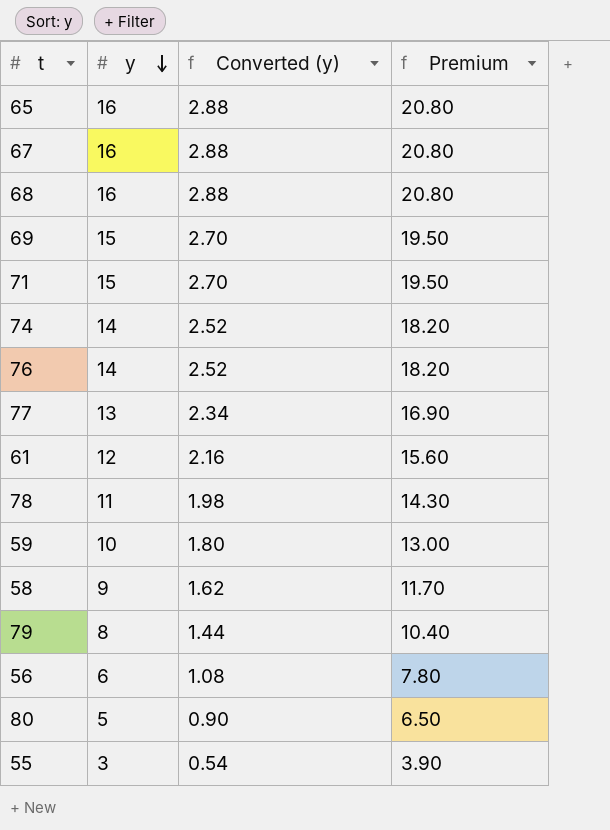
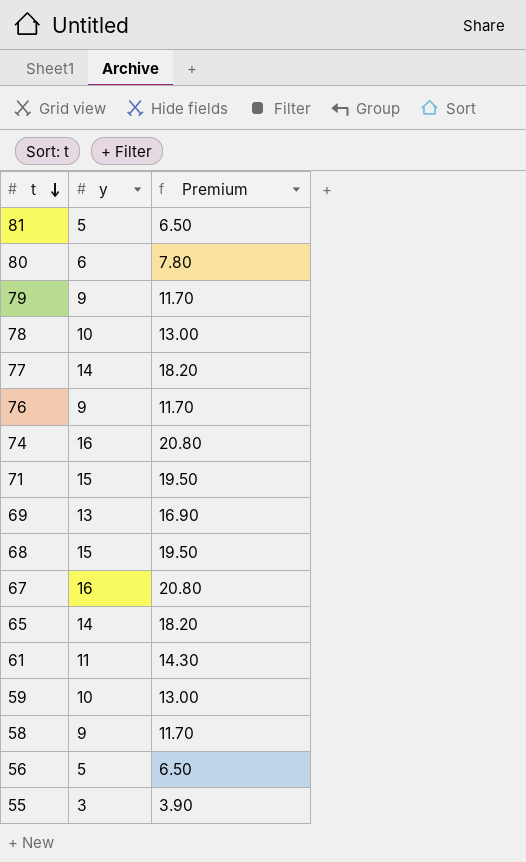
row order: y descending -> t descending
column Converted (y) | formula: [y] * 0.18 -> none
row 81: none -> 5 | 6.50
80 | y: 5 -> 6
80 | Premium: 6.50 -> 7.80
79 | y: 8 -> 9
79 | Premium: 10.40 -> 11.70
78 | y: 11 -> 10
78 | Premium: 14.30 -> 13.00
77 | y: 13 -> 14
77 | Premium: 16.90 -> 18.20
76 | y: 14 -> 9
76 | Premium: 18.20 -> 11.70
74 | y: 14 -> 16
74 | Premium: 18.20 -> 20.80
69 | y: 15 -> 13
69 | Premium: 19.50 -> 16.90
68 | y: 16 -> 15
68 | Premium: 20.80 -> 19.50
65 | y: 16 -> 14
65 | Premium: 20.80 -> 18.20
61 | y: 12 -> 11
61 | Premium: 15.60 -> 14.30
56 | y: 6 -> 5
56 | Premium: 7.80 -> 6.50

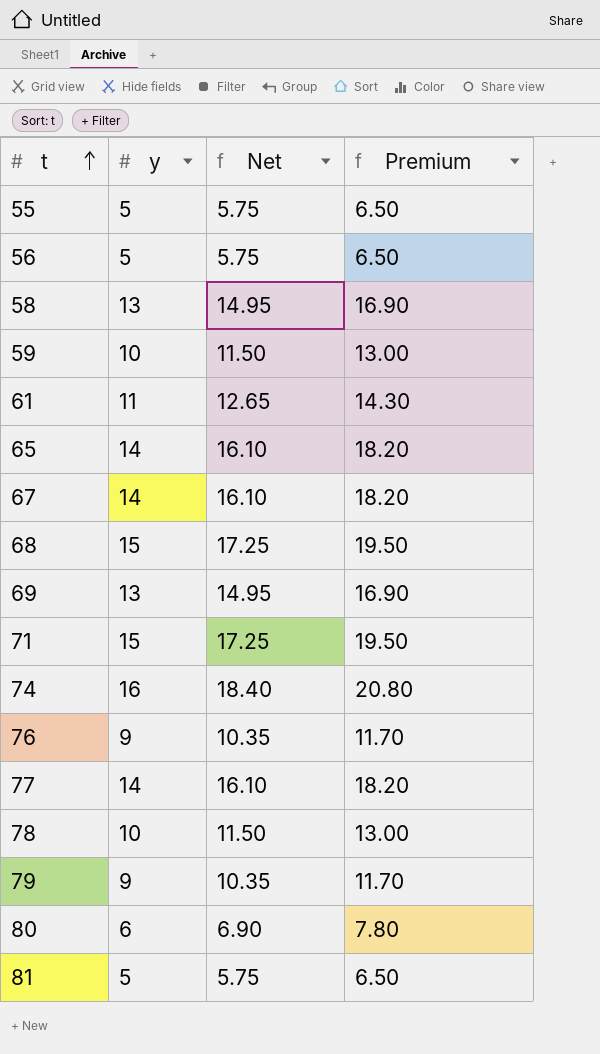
row order: t descending -> t ascending
column Net | formula: none -> [y] * 1.15
55 | y: 3 -> 5
55 | Premium: 3.90 -> 6.50
58 | y: 9 -> 13
58 | Premium: 11.70 -> 16.90
67 | y: 16 -> 14
67 | Premium: 20.80 -> 18.20

